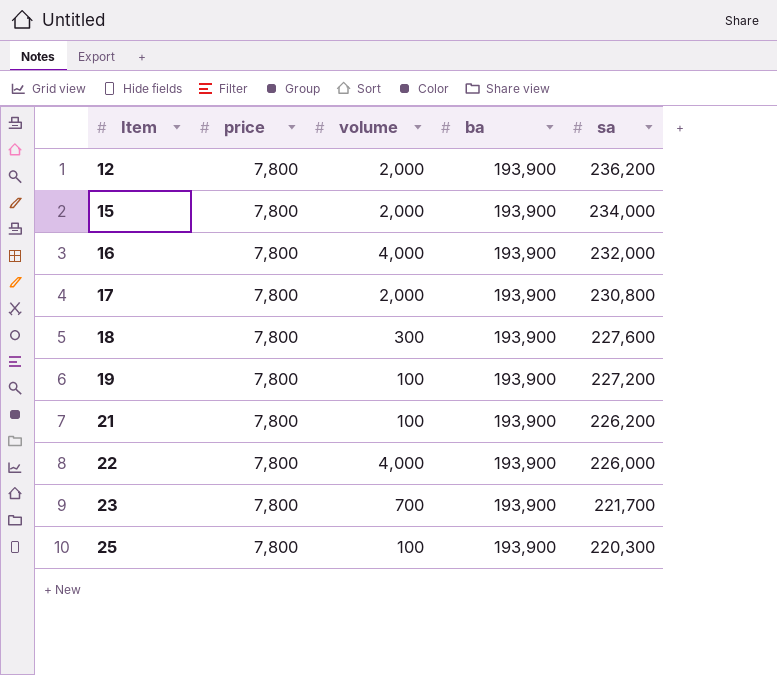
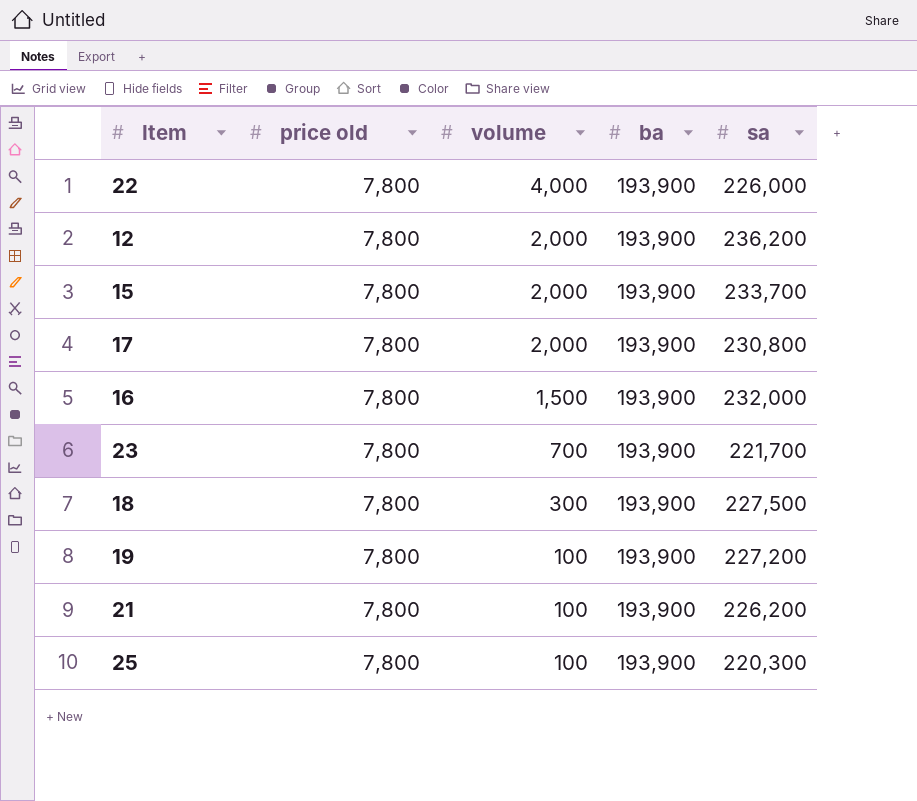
row order: Item ascending -> volume descending
column name: price -> price old
15 | sa: 234,000 -> 233,700
16 | volume: 4,000 -> 1,500
18 | sa: 227,600 -> 227,500

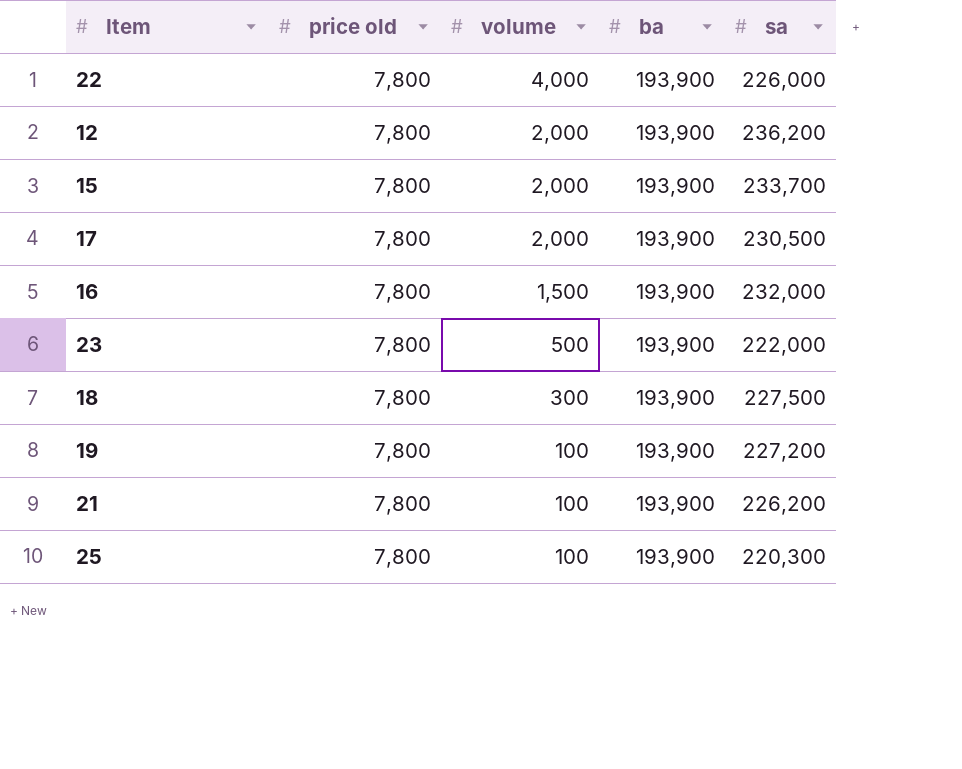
17 | sa: 230,800 -> 230,500
23 | volume: 700 -> 500
23 | sa: 221,700 -> 222,000

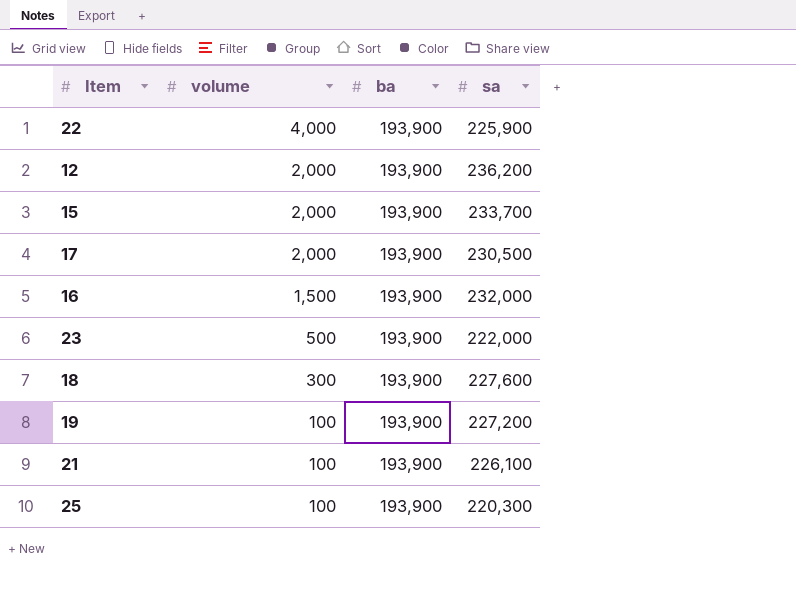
column price old | position: 2 -> none
22 | sa: 226,000 -> 225,900
18 | sa: 227,500 -> 227,600
21 | sa: 226,200 -> 226,100

